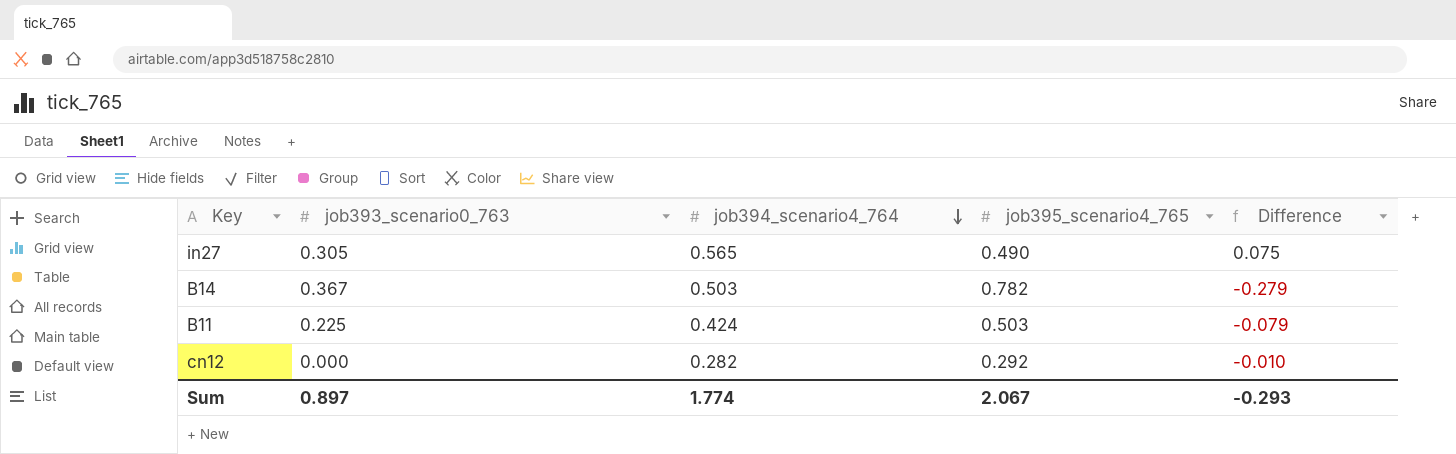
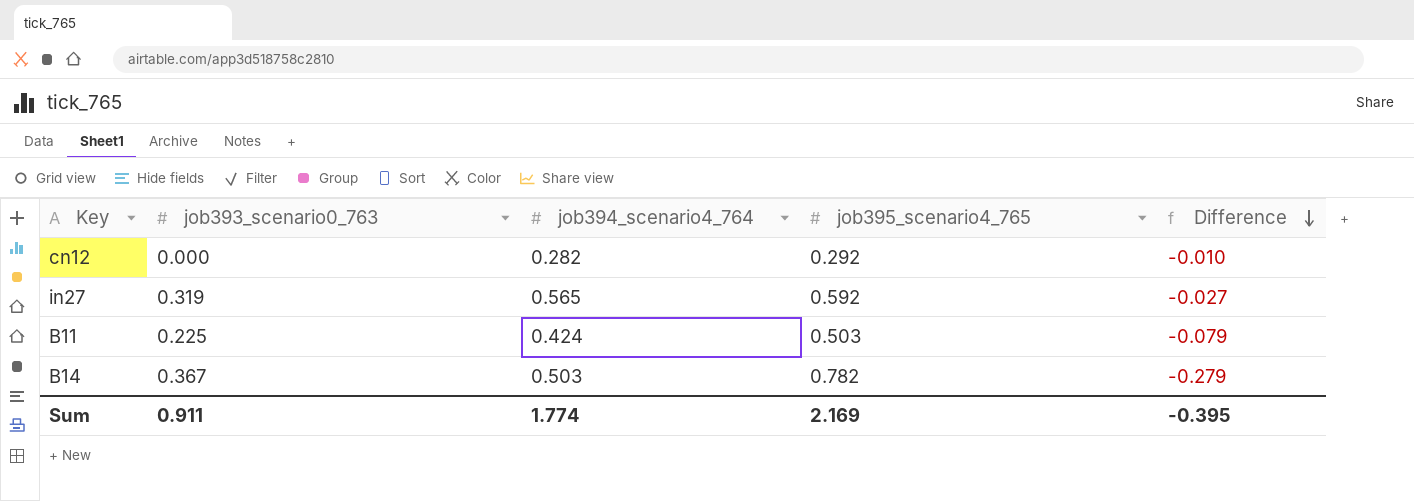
row order: job394_scenario4_764 descending -> Difference descending
in27 | job393_scenario0_763: 0.305 -> 0.319
in27 | job395_scenario4_765: 0.490 -> 0.592
in27 | Difference: 0.075 -> -0.027
Sum | job393_scenario0_763: 0.897 -> 0.911
Sum | job395_scenario4_765: 2.067 -> 2.169
Sum | Difference: -0.293 -> -0.395

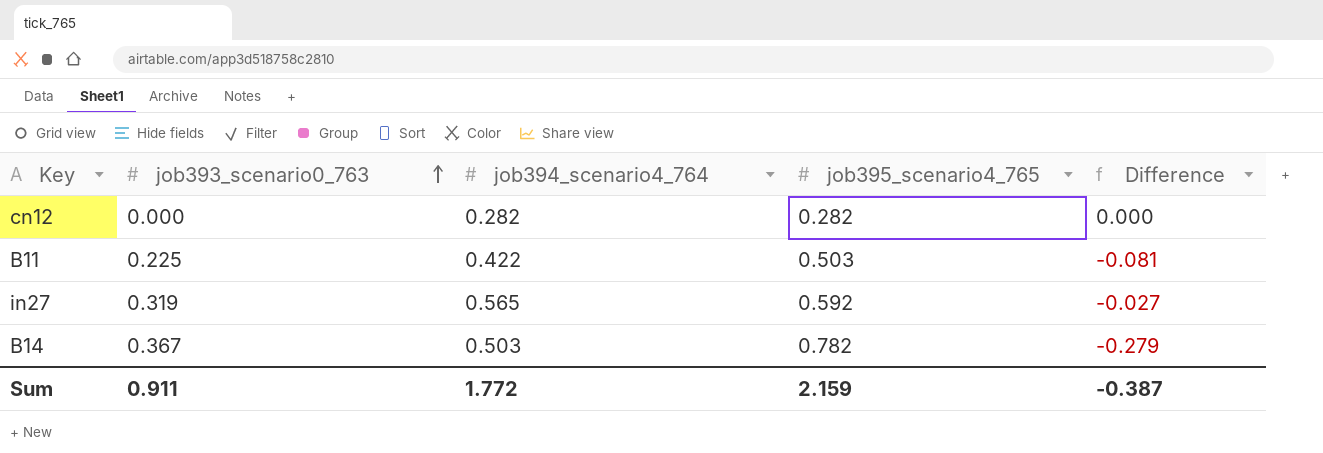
row order: Difference descending -> job393_scenario0_763 ascending
cn12 | job395_scenario4_765: 0.292 -> 0.282
cn12 | Difference: -0.010 -> 0.000
B11 | job394_scenario4_764: 0.424 -> 0.422
B11 | Difference: -0.079 -> -0.081
Sum | job394_scenario4_764: 1.774 -> 1.772
Sum | job395_scenario4_765: 2.169 -> 2.159
Sum | Difference: -0.395 -> -0.387

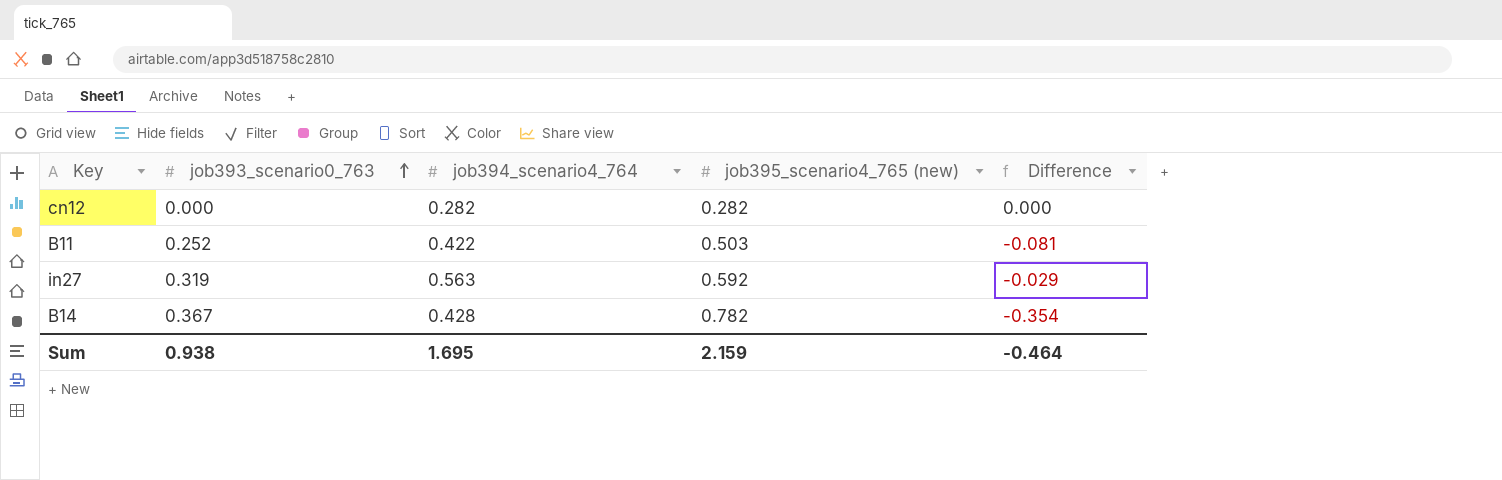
column name: job395_scenario4_765 -> job395_scenario4_765 (new)
B11 | job393_scenario0_763: 0.225 -> 0.252
in27 | job394_scenario4_764: 0.565 -> 0.563
in27 | Difference: -0.027 -> -0.029
B14 | job394_scenario4_764: 0.503 -> 0.428
B14 | Difference: -0.279 -> -0.354
Sum | job393_scenario0_763: 0.911 -> 0.938
Sum | job394_scenario4_764: 1.772 -> 1.695
Sum | Difference: -0.387 -> -0.464

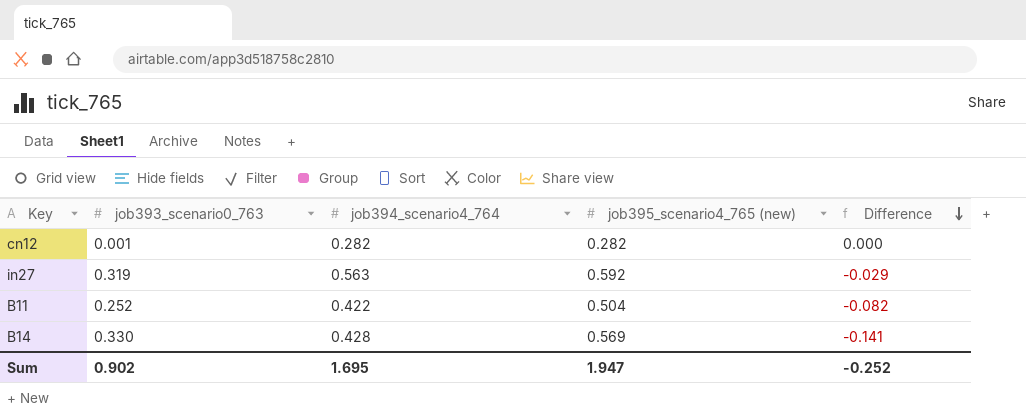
row order: job393_scenario0_763 ascending -> Difference descending
cn12 | job393_scenario0_763: 0.000 -> 0.001
B11 | job395_scenario4_765 (new): 0.503 -> 0.504
B11 | Difference: -0.081 -> -0.082
B14 | job393_scenario0_763: 0.367 -> 0.330
B14 | job395_scenario4_765 (new): 0.782 -> 0.569
B14 | Difference: -0.354 -> -0.141
Sum | job393_scenario0_763: 0.938 -> 0.902
Sum | job395_scenario4_765 (new): 2.159 -> 1.947
Sum | Difference: -0.464 -> -0.252

